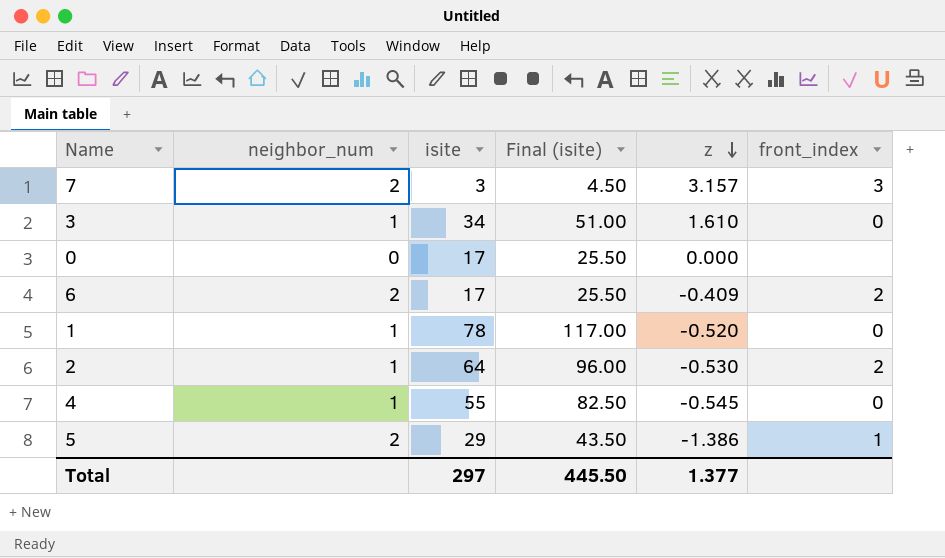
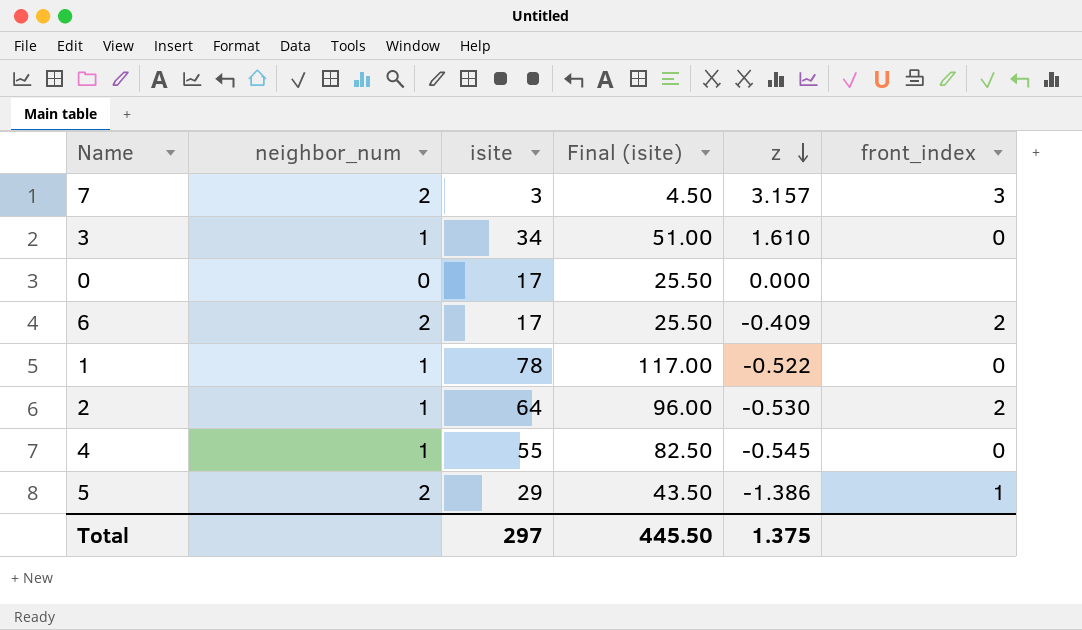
1 | z: -0.520 -> -0.522
Total | z: 1.377 -> 1.375

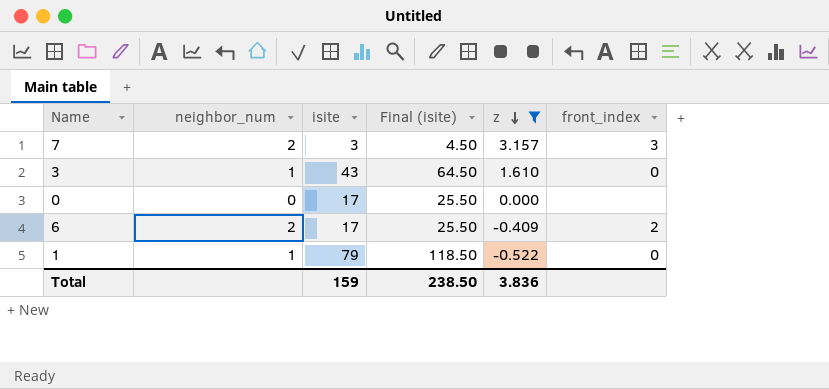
filter: none -> z >= -0.522
3 | isite: 34 -> 43
3 | Final (isite): 51.00 -> 64.50
1 | isite: 78 -> 79
1 | Final (isite): 117.00 -> 118.50
Total | isite: 297 -> 159
Total | Final (isite): 445.50 -> 238.50
Total | z: 1.375 -> 3.836

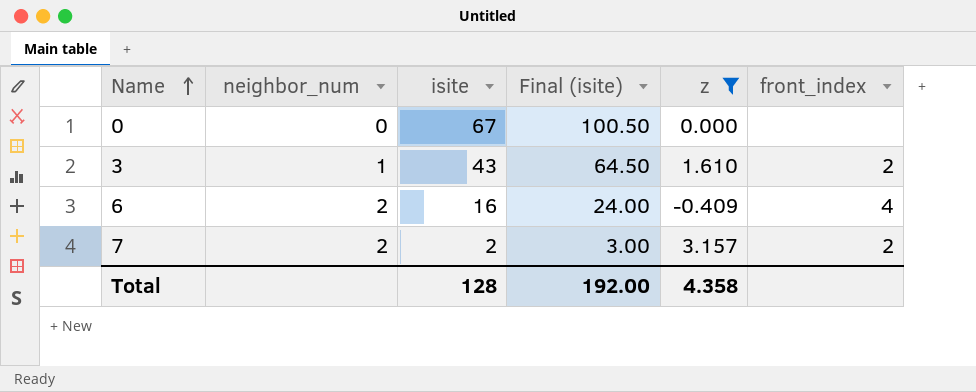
row order: z descending -> Name ascending
row 1: 1 | 79 | 118.50 | -0.522 | 0 -> none
0 | isite: 17 -> 67
0 | Final (isite): 25.50 -> 100.50
3 | front_index: 0 -> 2
6 | isite: 17 -> 16
6 | Final (isite): 25.50 -> 24.00
6 | front_index: 2 -> 4
7 | isite: 3 -> 2
7 | Final (isite): 4.50 -> 3.00
7 | front_index: 3 -> 2
Total | isite: 159 -> 128
Total | Final (isite): 238.50 -> 192.00
Total | z: 3.836 -> 4.358

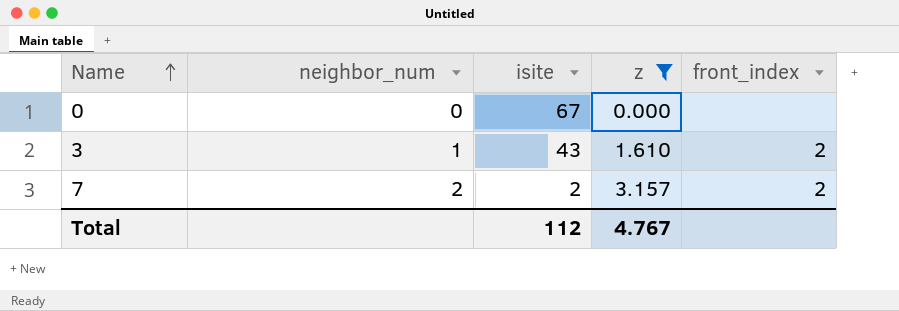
column Final (isite) | formula: [isite] * 1.5 -> none
row 6: 2 | 16 | 24.00 | -0.409 | 4 -> none
Total | isite: 128 -> 112
Total | z: 4.358 -> 4.767

